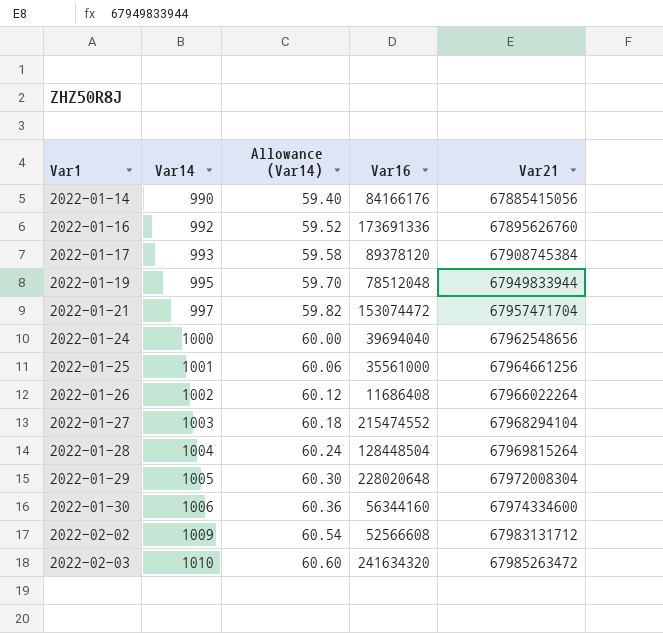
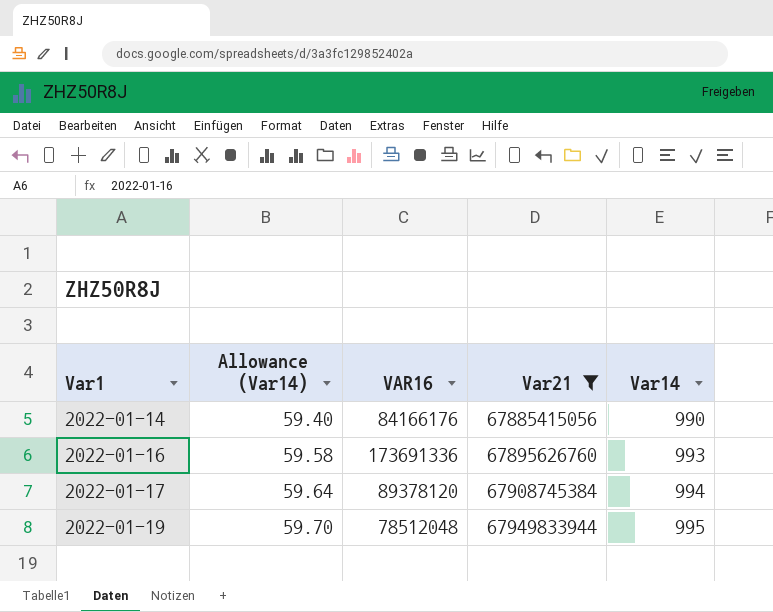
filter: none -> Var21 <= 67949833944
column name: Var16 -> VAR16
column Var14 | position: 2 -> 5
2022-01-16 | Allowance (Var14): 59.52 -> 59.58
2022-01-16 | Var14: 992 -> 993
2022-01-17 | Allowance (Var14): 59.58 -> 59.64
2022-01-17 | Var14: 993 -> 994

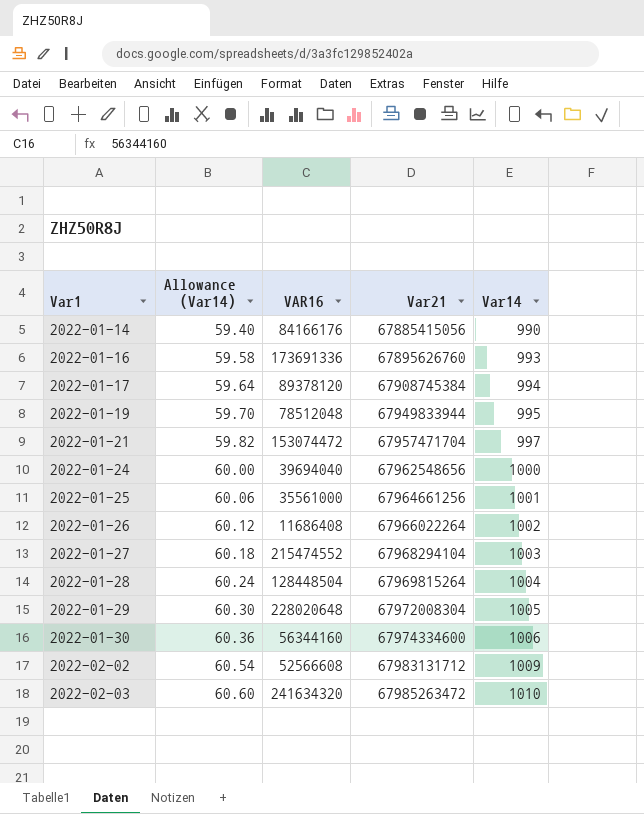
filter: Var21 <= 67949833944 -> none

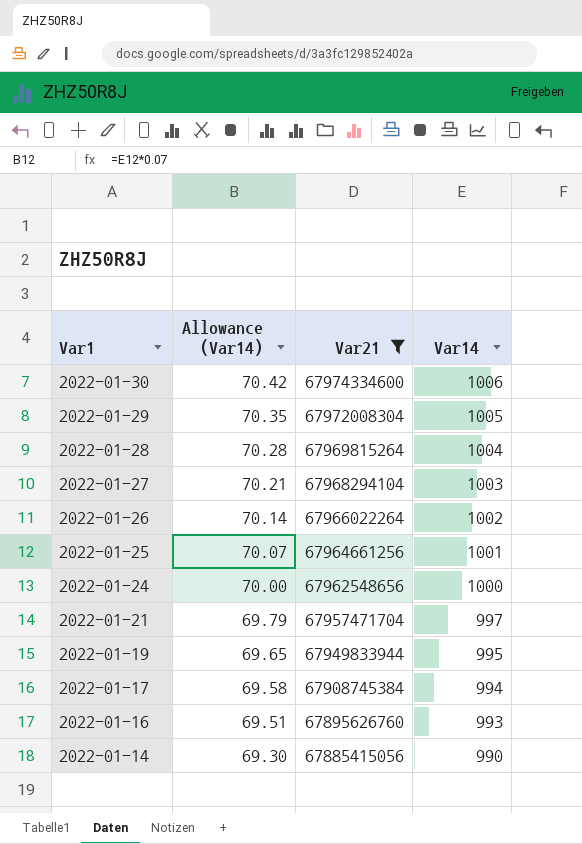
filter: none -> Var21 <= 67974334600
row order: Var1 ascending -> Var1 descending
column VAR16 | position: 3 -> none
column Allowance (Var14) | formula: [Var14] * 0.06 -> [Var14] * 0.07

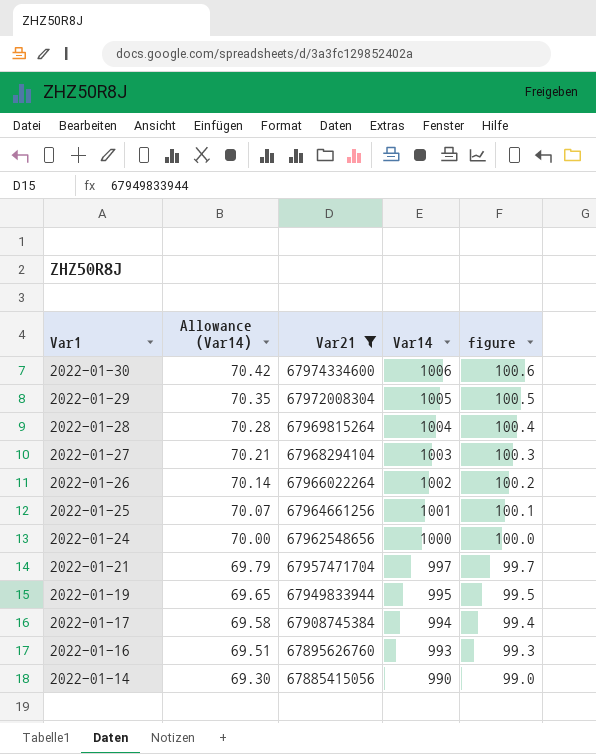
column figure | formula: none -> [Var14] * 0.1

